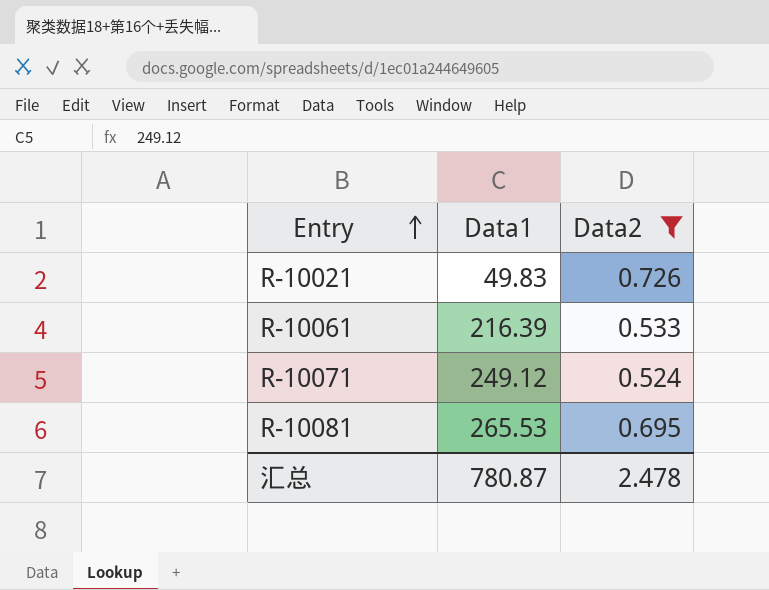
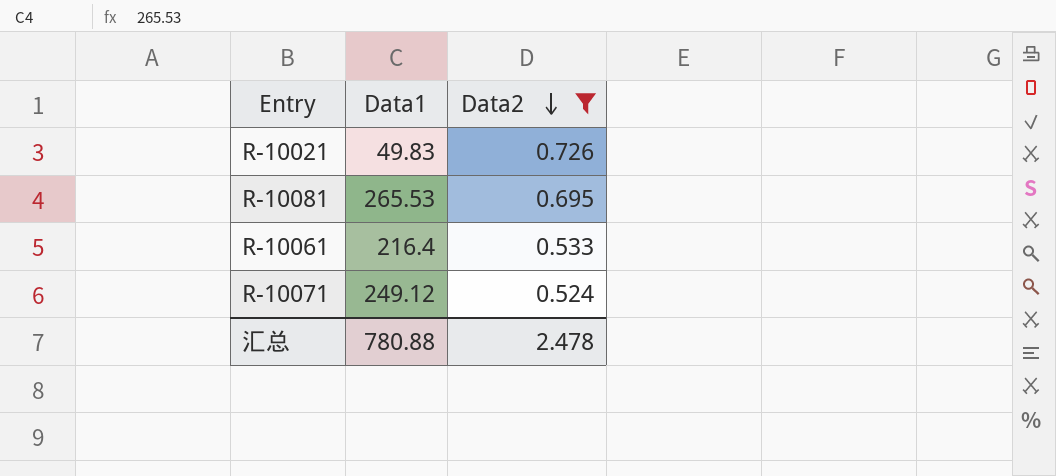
row order: Entry ascending -> Data2 descending
R-10061 | Data1: 216.39 -> 216.4
汇总 | Data1: 780.87 -> 780.88

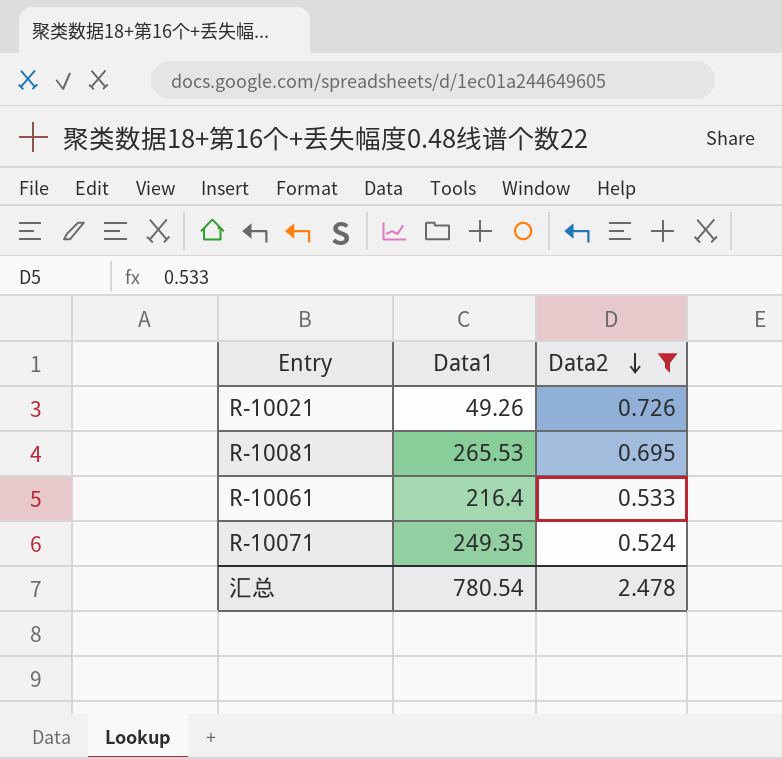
R-10021 | Data1: 49.83 -> 49.26
R-10071 | Data1: 249.12 -> 249.35
汇总 | Data1: 780.88 -> 780.54

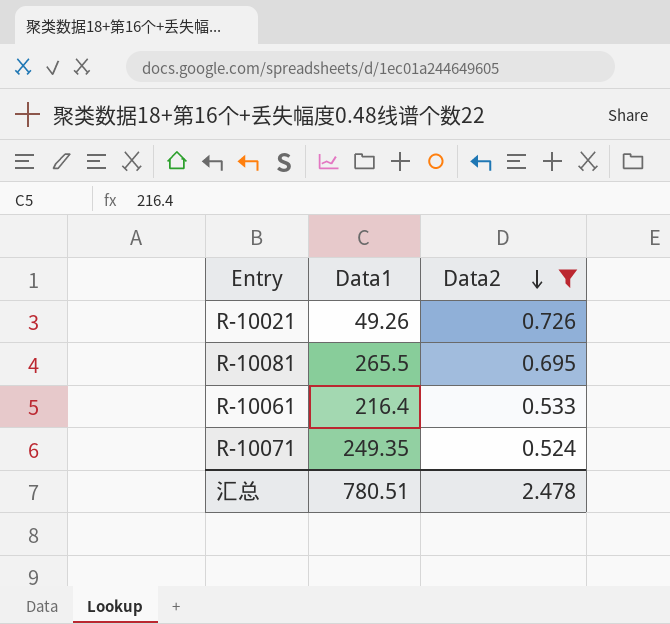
R-10081 | Data1: 265.53 -> 265.5
汇总 | Data1: 780.54 -> 780.51

